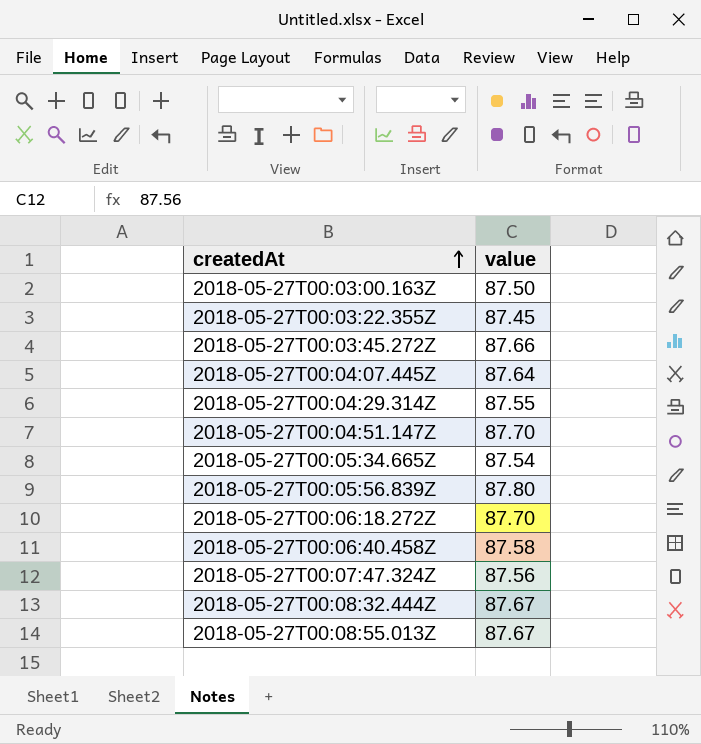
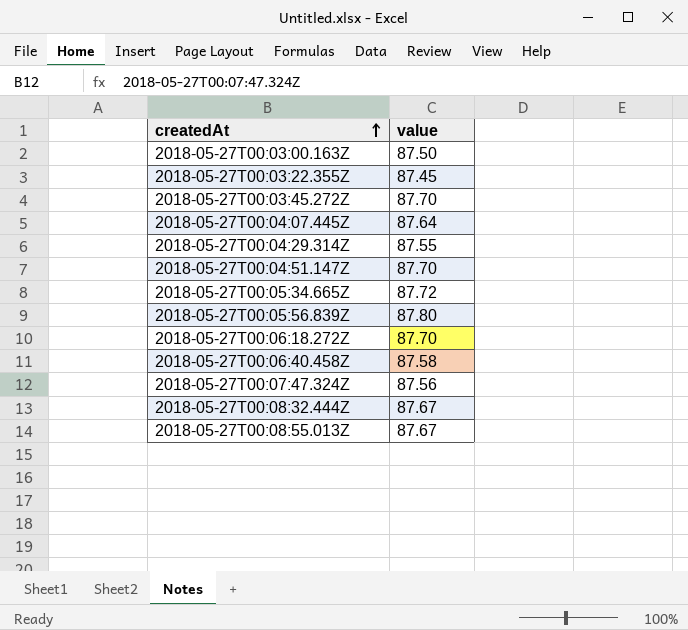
2018-05-27T00:03:45.272Z | value: 87.66 -> 87.70
2018-05-27T00:05:34.665Z | value: 87.54 -> 87.72

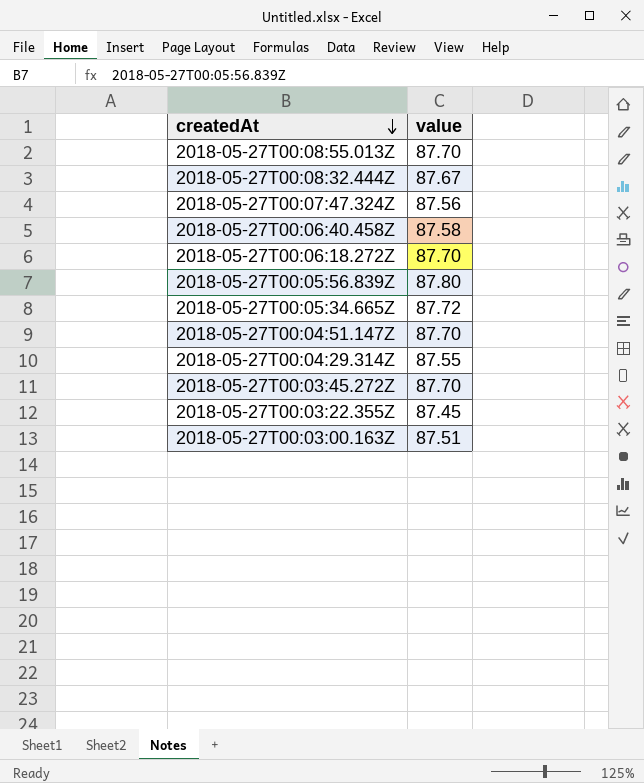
row order: createdAt ascending -> createdAt descending
row 2018-05-27T00:04:07.445Z: 87.64 -> none
2018-05-27T00:08:55.013Z | value: 87.67 -> 87.70
2018-05-27T00:03:00.163Z | value: 87.50 -> 87.51

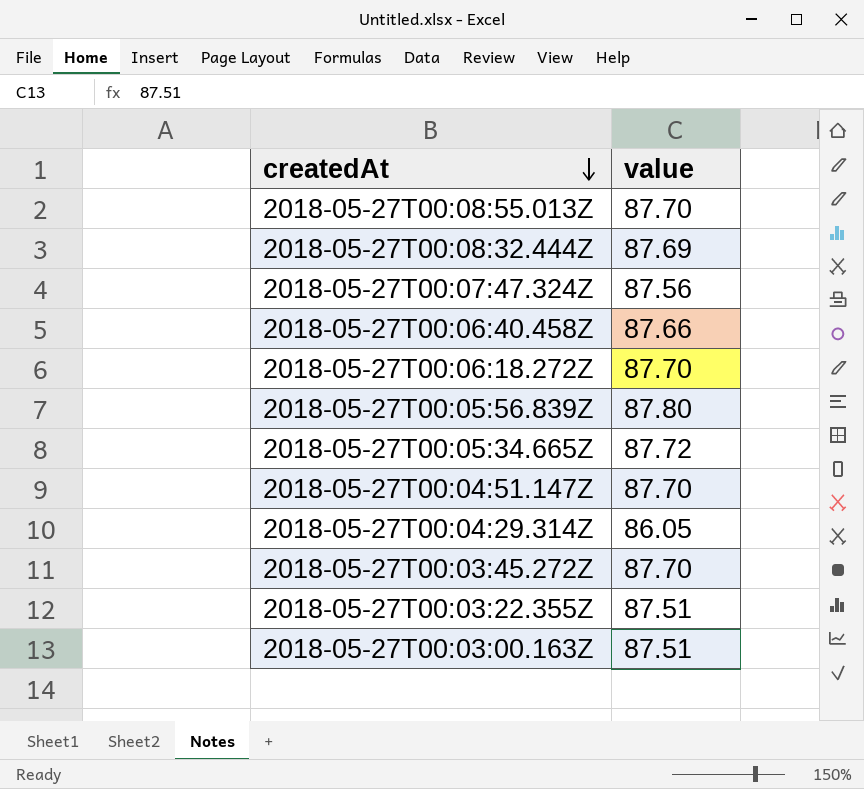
2018-05-27T00:08:32.444Z | value: 87.67 -> 87.69
2018-05-27T00:06:40.458Z | value: 87.58 -> 87.66
2018-05-27T00:04:29.314Z | value: 87.55 -> 86.05
2018-05-27T00:03:22.355Z | value: 87.45 -> 87.51

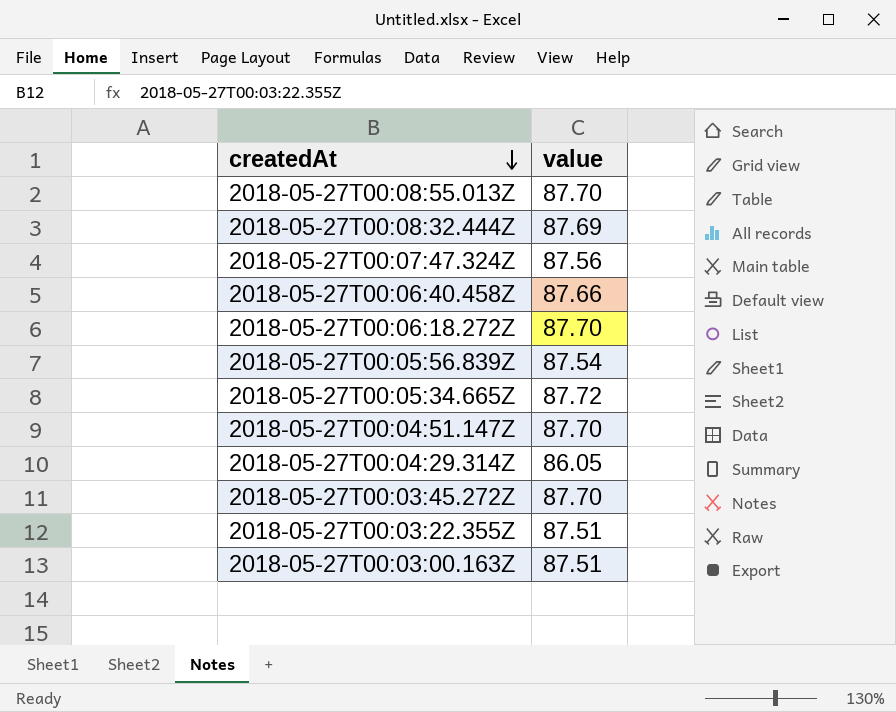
2018-05-27T00:05:56.839Z | value: 87.80 -> 87.54

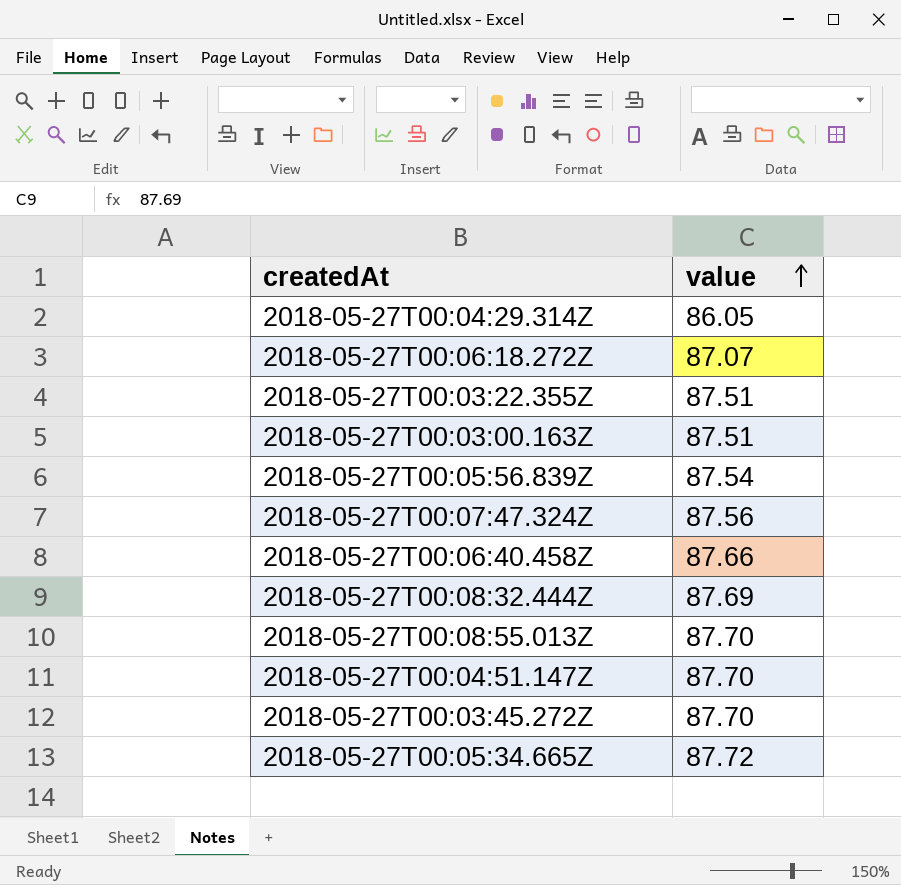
row order: createdAt descending -> value ascending
2018-05-27T00:06:18.272Z | value: 87.70 -> 87.07

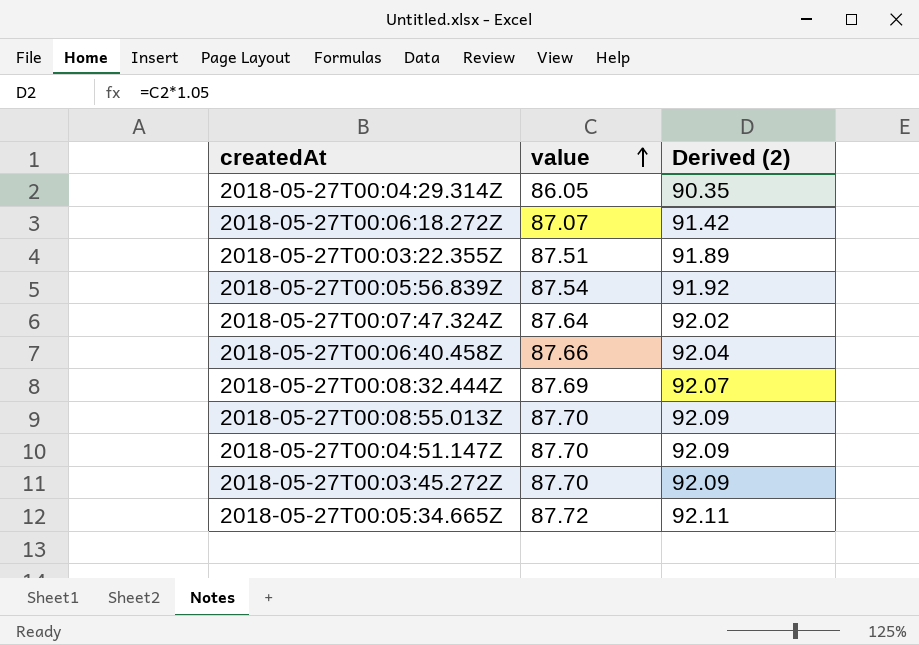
column Derived (2) | formula: none -> [value] * 1.05
row 2018-05-27T00:03:00.163Z: 87.51 -> none
2018-05-27T00:07:47.324Z | value: 87.56 -> 87.64

